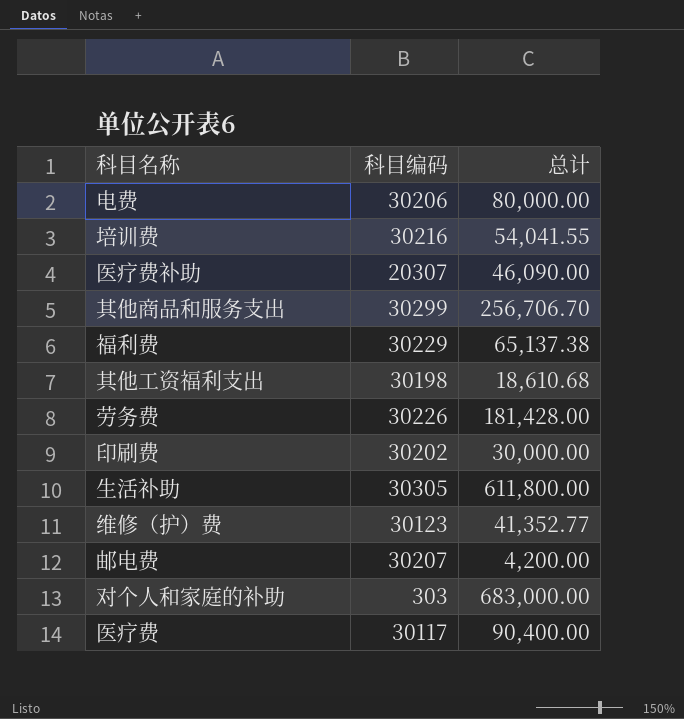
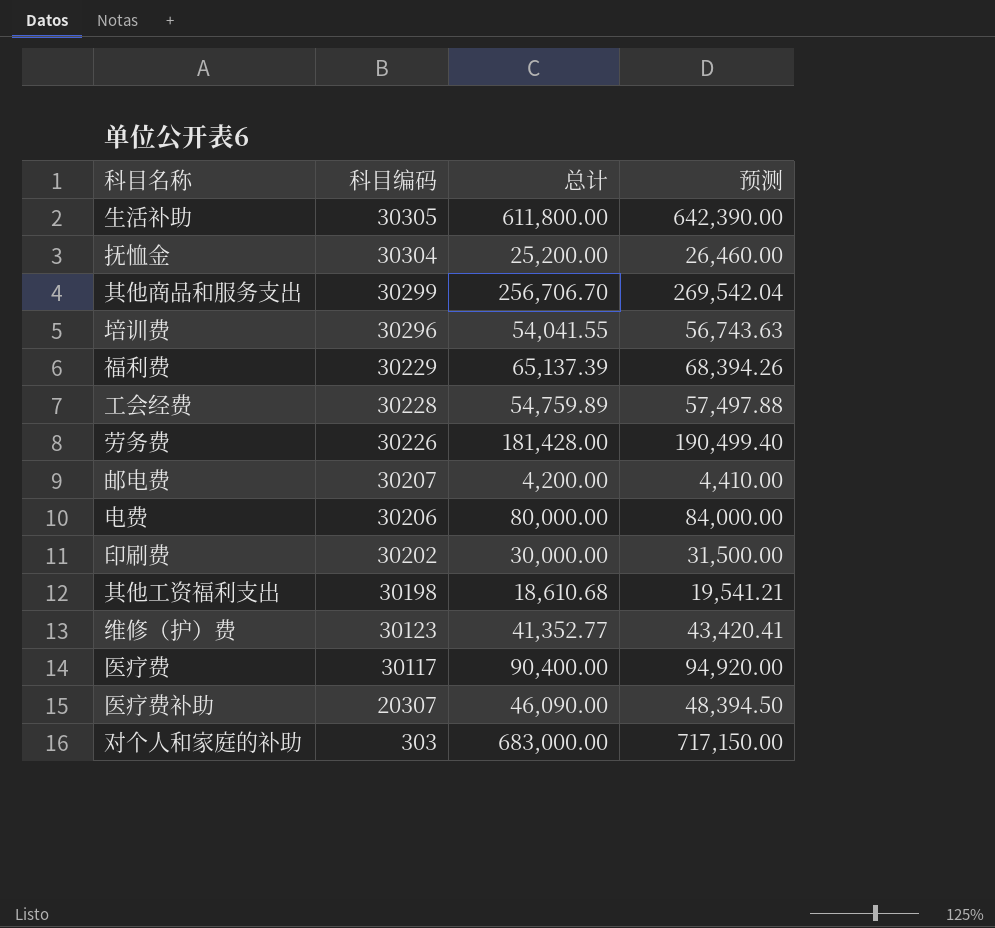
row order: none -> 科目编码 descending
column 预测 | formula: none -> [总计] * 1.05
row 抚恤金: none -> 30304 | 25,200.00 | 26,460.00
培训费 | 科目编码: 30216 -> 30296
福利费 | 总计: 65,137.38 -> 65,137.39
row 工会经费: none -> 30228 | 54,759.89 | 57,497.88

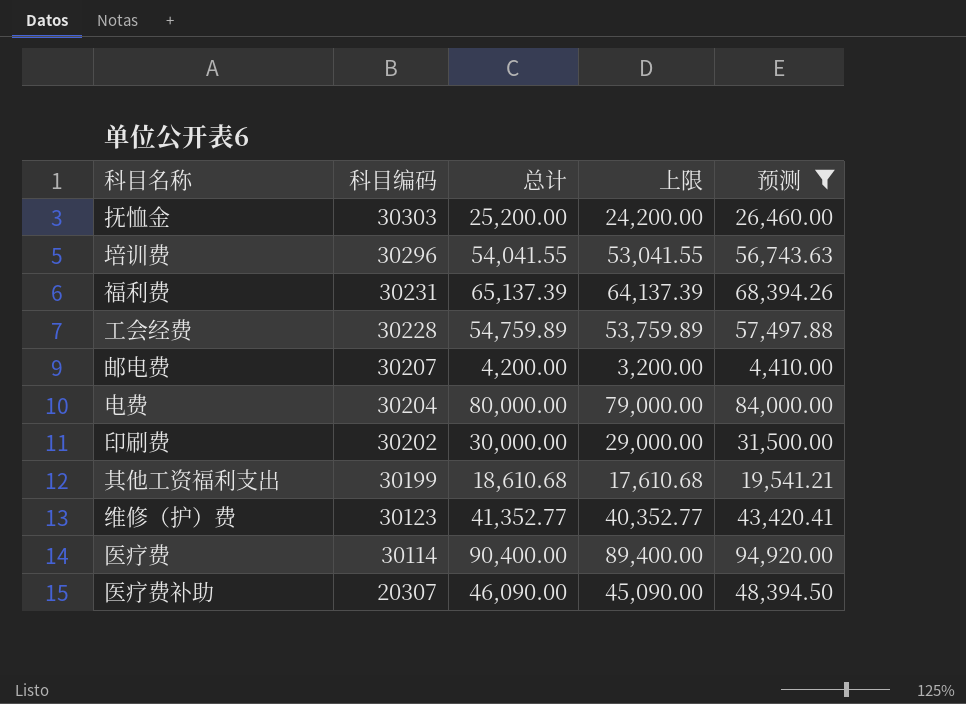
filter: none -> 预测 <= 94,920.00
column 上限 | formula: none -> [总计] - 1000
抚恤金 | 科目编码: 30304 -> 30303
福利费 | 科目编码: 30229 -> 30231
电费 | 科目编码: 30206 -> 30204
其他工资福利支出 | 科目编码: 30198 -> 30199
医疗费 | 科目编码: 30117 -> 30114

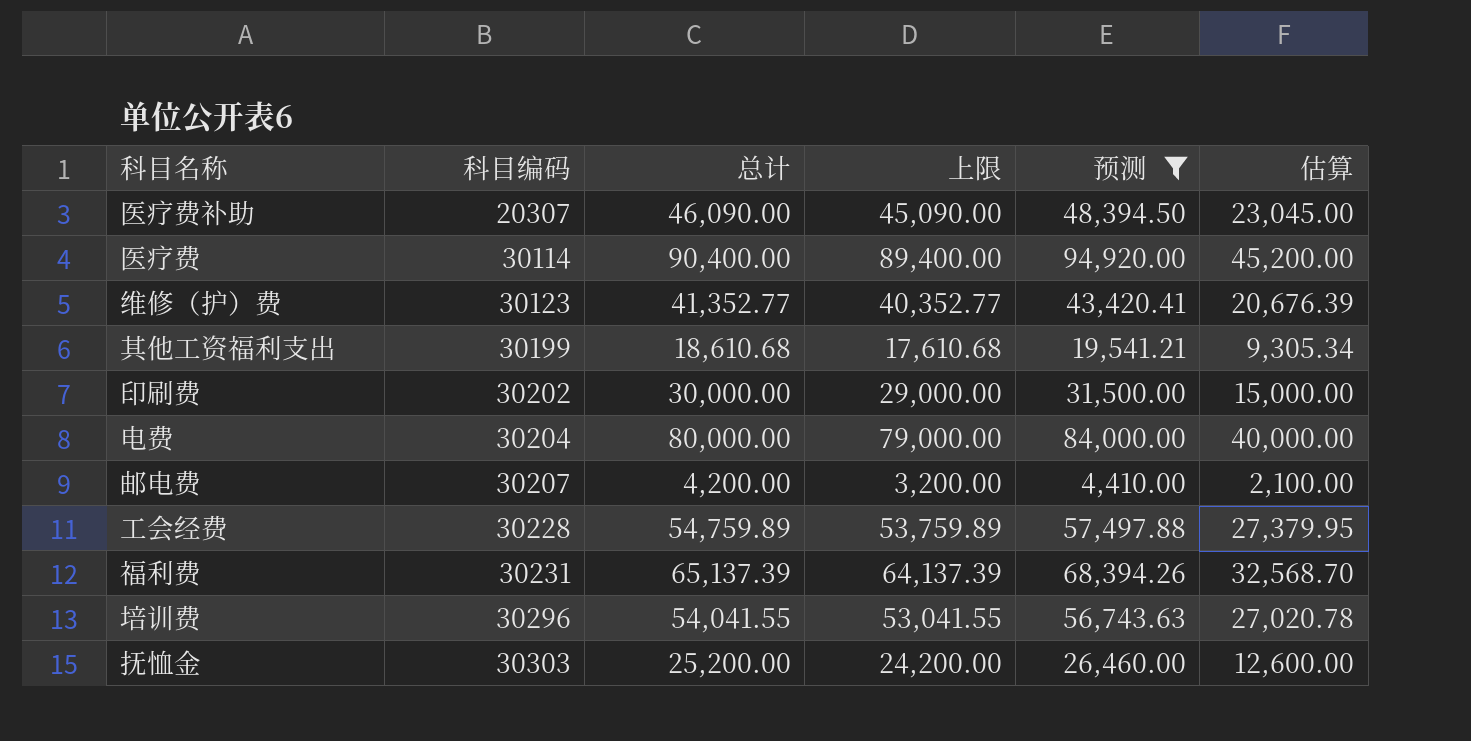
row order: 科目编码 descending -> 科目编码 ascending
column 估算 | formula: none -> [总计] * 0.5

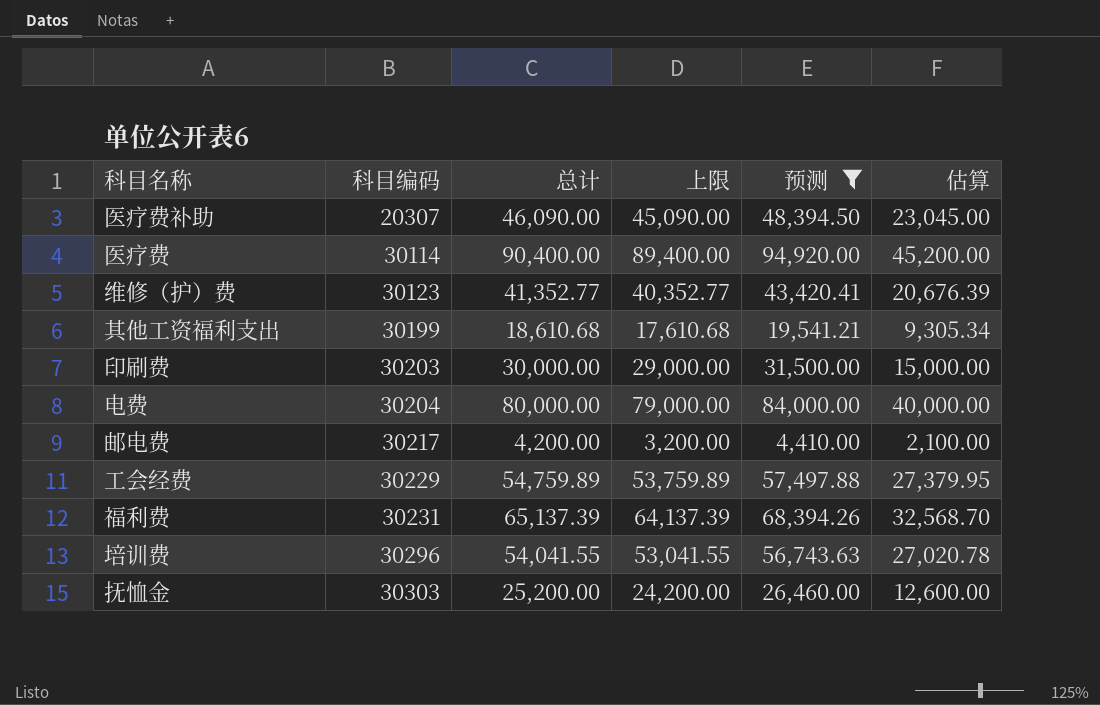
印刷费 | 科目编码: 30202 -> 30203
邮电费 | 科目编码: 30207 -> 30217
工会经费 | 科目编码: 30228 -> 30229

